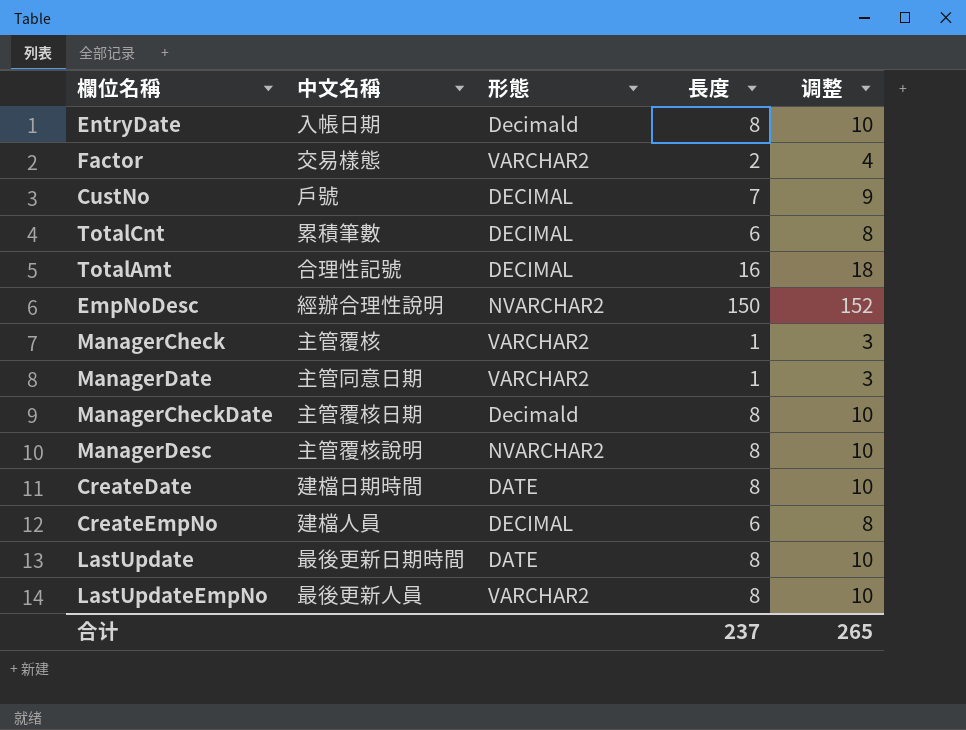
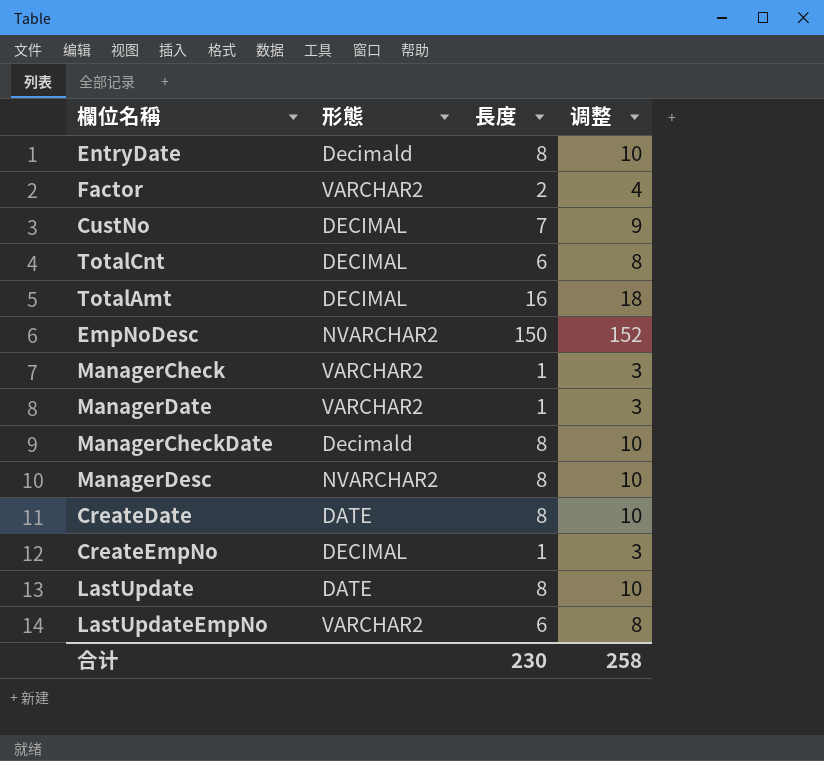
column 中文名稱 | position: 2 -> none
CreateEmpNo | 長度: 6 -> 1
CreateEmpNo | 调整: 8 -> 3
LastUpdateEmpNo | 長度: 8 -> 6
LastUpdateEmpNo | 调整: 10 -> 8
合计 | 長度: 237 -> 230
合计 | 调整: 265 -> 258

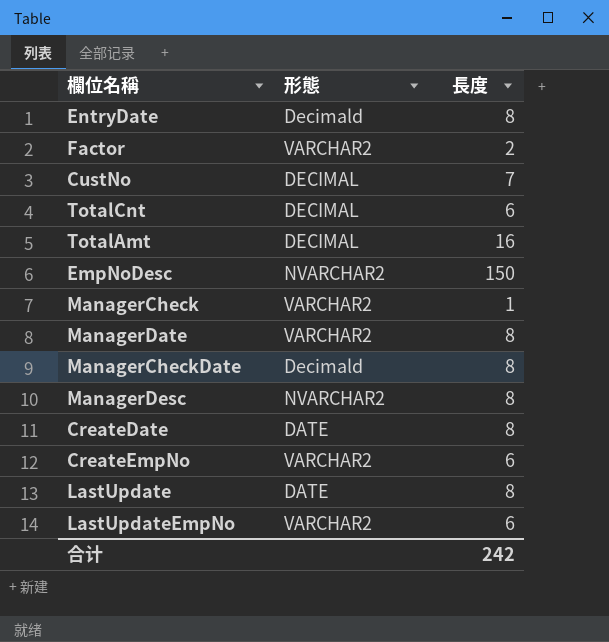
column 调整 | formula: [長度] + 2 -> none
ManagerDate | 長度: 1 -> 8
CreateEmpNo | 形態: DECIMAL -> VARCHAR2
CreateEmpNo | 長度: 1 -> 6
合计 | 長度: 230 -> 242

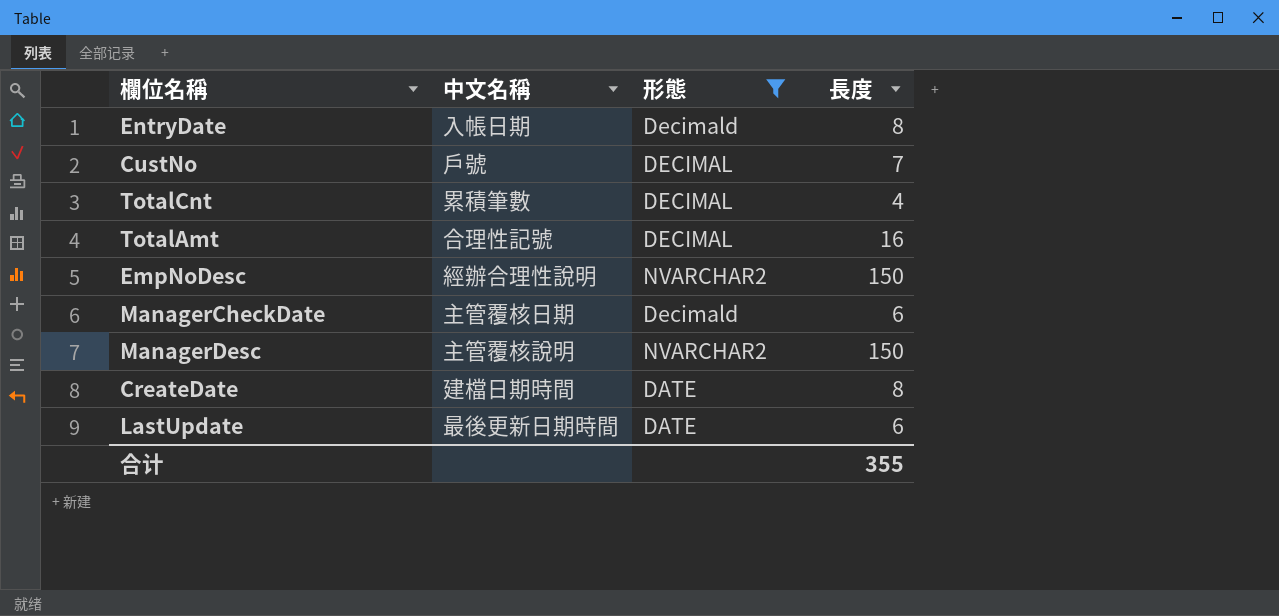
filter: none -> 形態 != VARCHAR2
column 中文名稱 | position: none -> 2
TotalCnt | 長度: 6 -> 4
ManagerCheckDate | 長度: 8 -> 6
ManagerDesc | 長度: 8 -> 150
LastUpdate | 長度: 8 -> 6
合计 | 長度: 242 -> 355

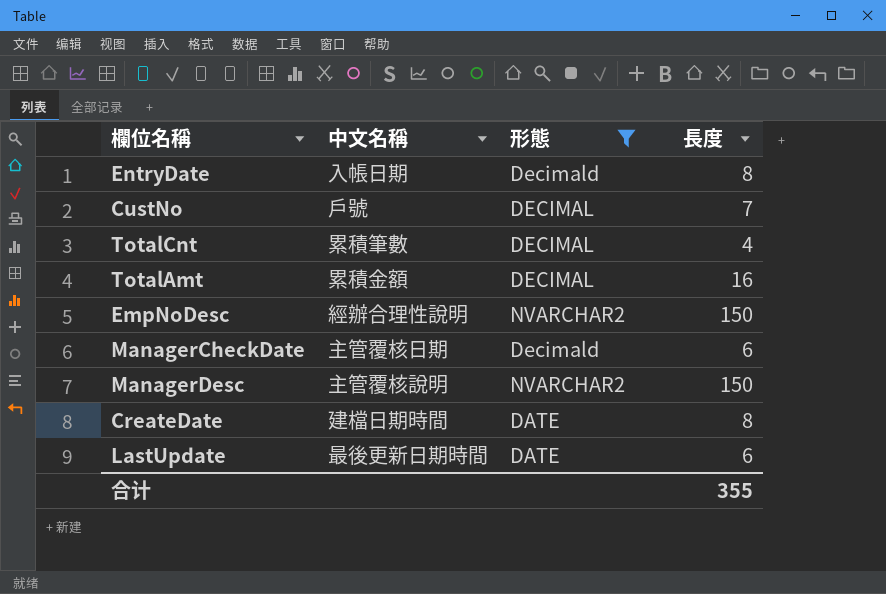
TotalAmt | 中文名稱: 合理性記號 -> 累積金額

